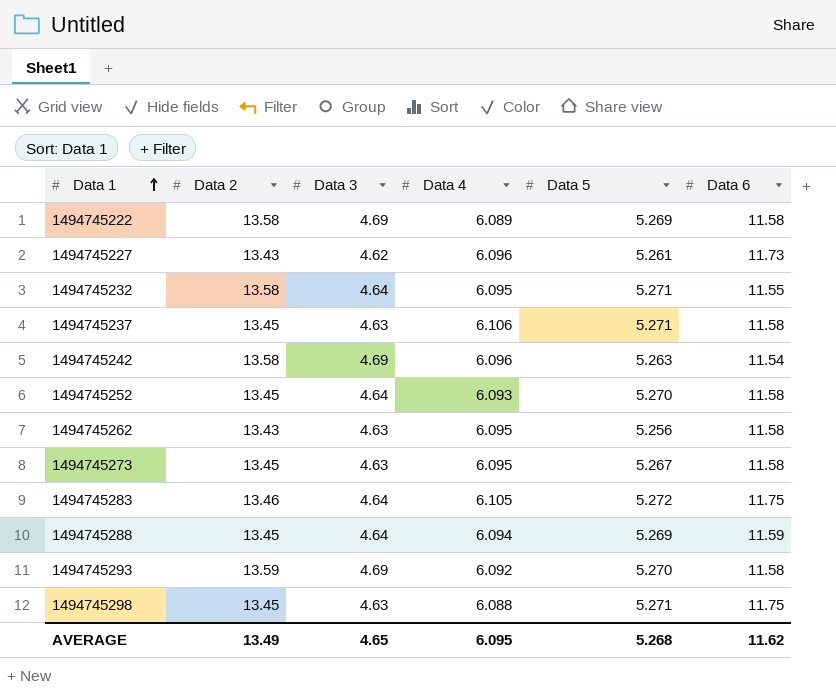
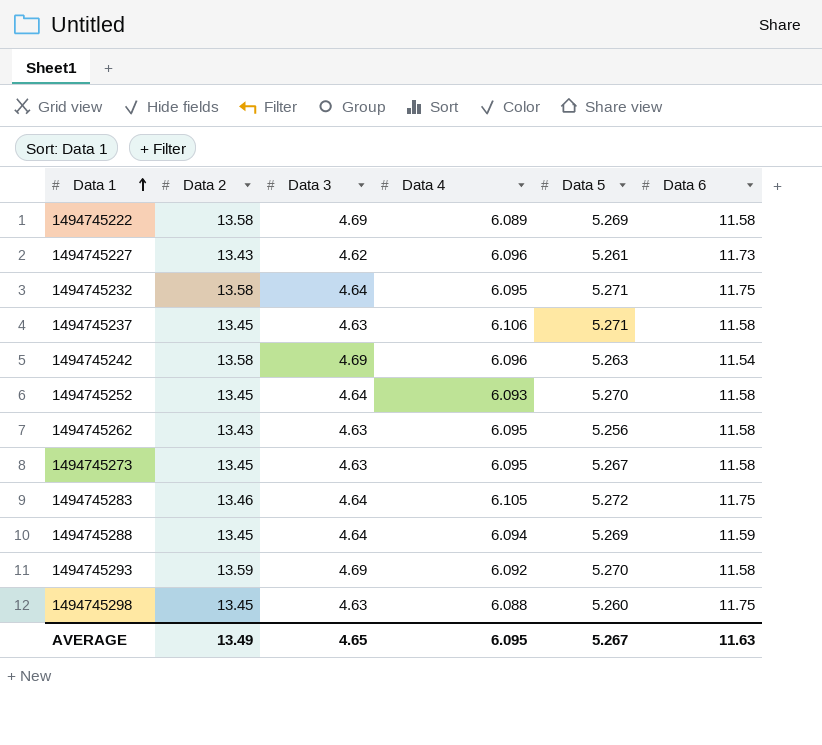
1494745232 | Data 6: 11.55 -> 11.75
1494745298 | Data 5: 5.271 -> 5.260
AVERAGE | Data 5: 5.268 -> 5.267
AVERAGE | Data 6: 11.62 -> 11.63

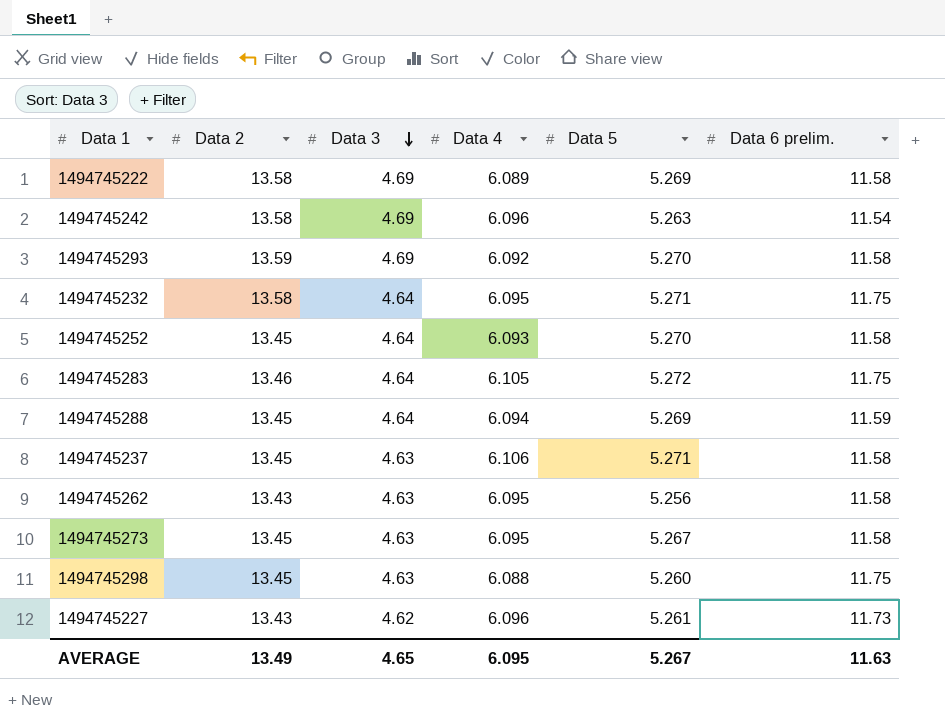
row order: Data 1 ascending -> Data 3 descending
column name: Data 6 -> Data 6 prelim.

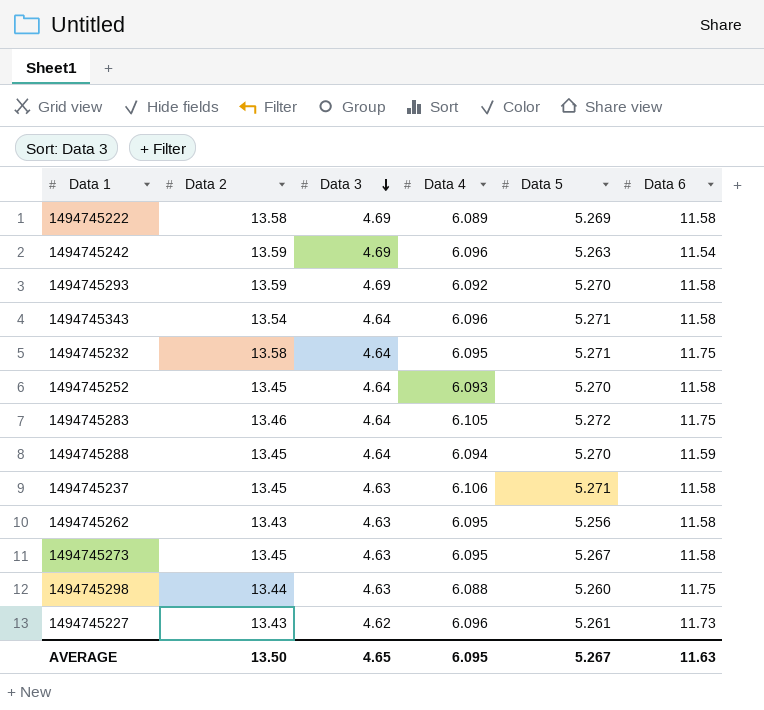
column name: Data 6 prelim. -> Data 6
1494745242 | Data 2: 13.58 -> 13.59
row 1494745343: none -> 13.54 | 4.64 | 6.096 | 5.271 | 11.58
1494745288 | Data 5: 5.269 -> 5.270
1494745298 | Data 2: 13.45 -> 13.44
AVERAGE | Data 2: 13.49 -> 13.50

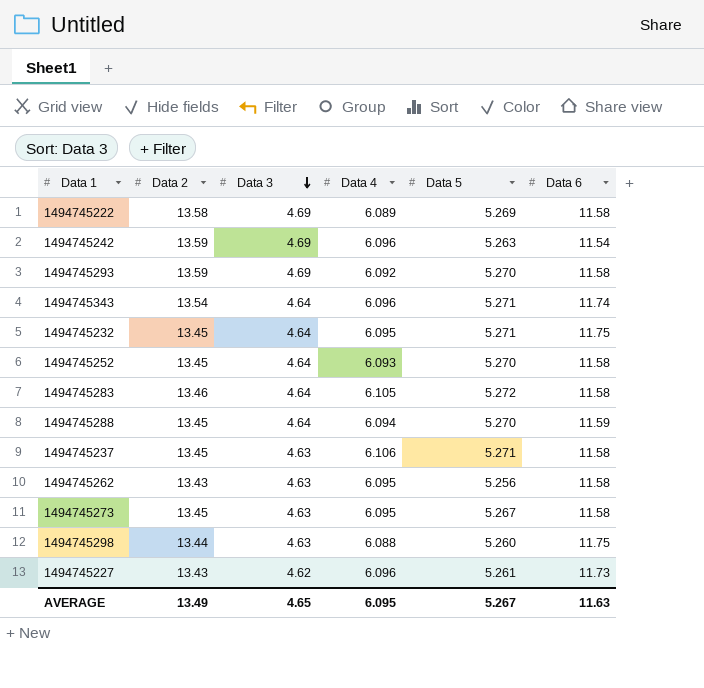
1494745343 | Data 6: 11.58 -> 11.74
1494745232 | Data 2: 13.58 -> 13.45
1494745283 | Data 6: 11.75 -> 11.58
AVERAGE | Data 2: 13.50 -> 13.49

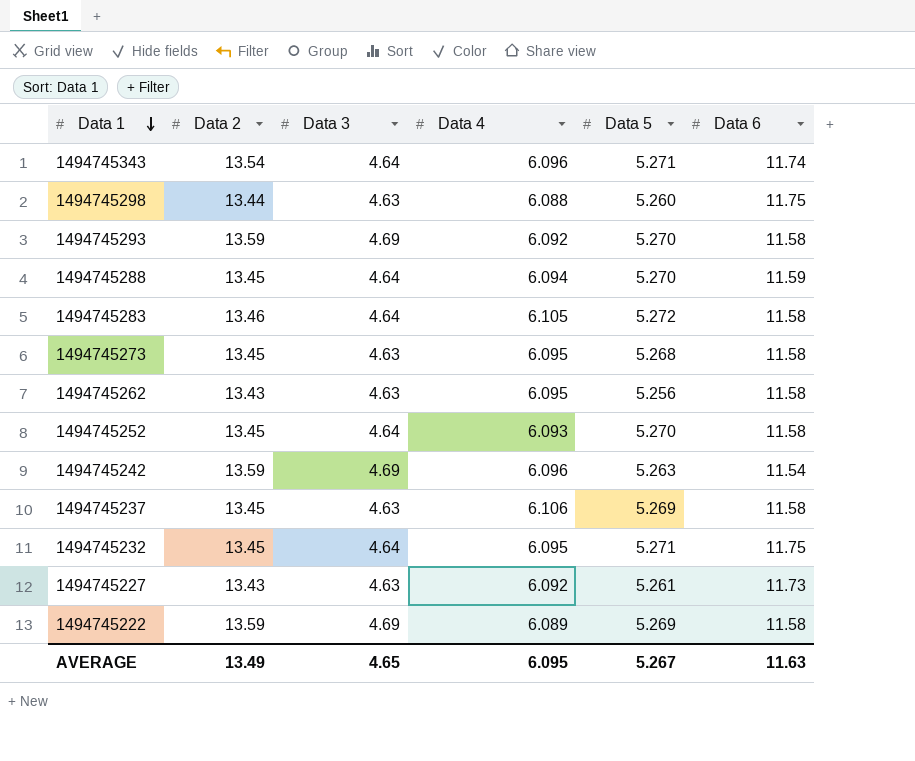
row order: Data 3 descending -> Data 1 descending
1494745273 | Data 5: 5.267 -> 5.268
1494745237 | Data 5: 5.271 -> 5.269
1494745227 | Data 3: 4.62 -> 4.63
1494745227 | Data 4: 6.096 -> 6.092
1494745222 | Data 2: 13.58 -> 13.59

